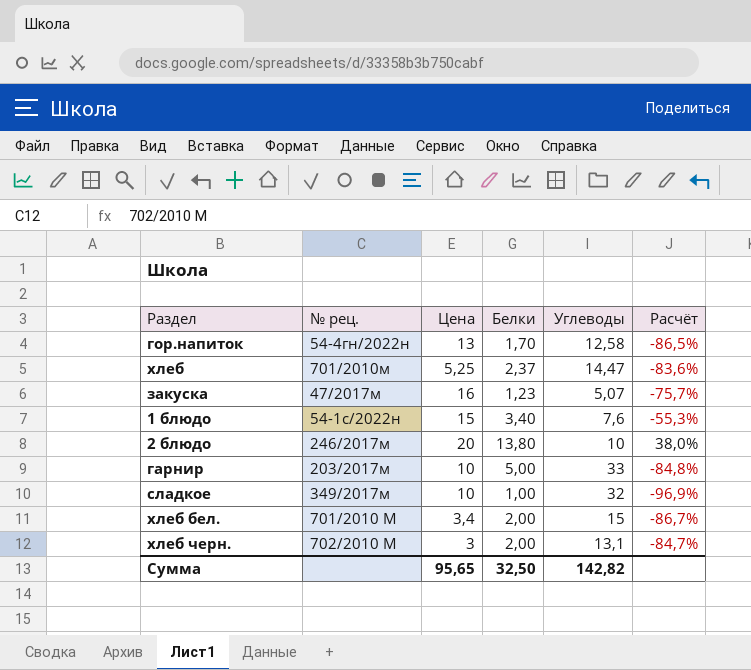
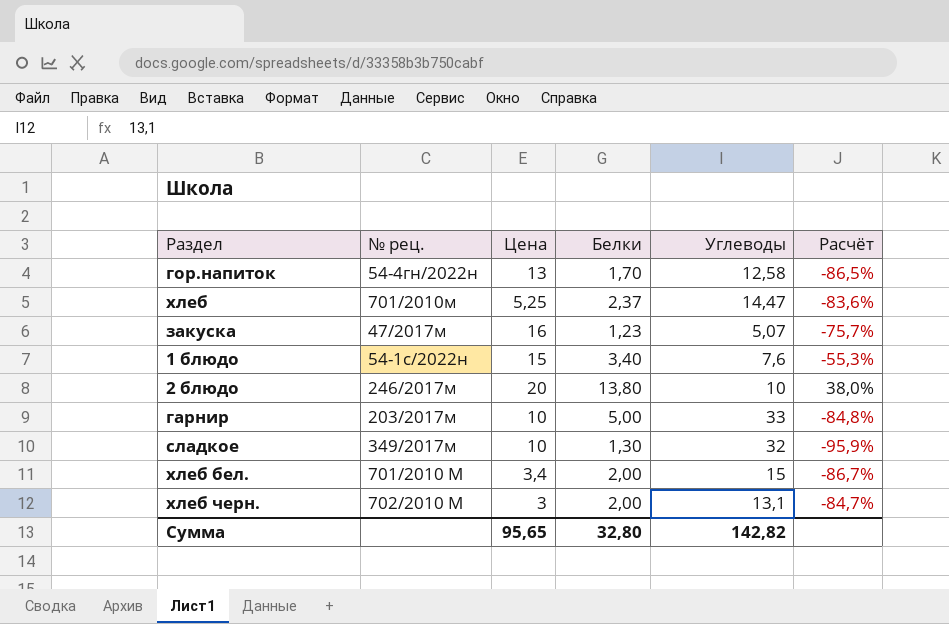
сладкое | Белки: 1,00 -> 1,30
сладкое | Расчёт: -96,9% -> -95,9%
Сумма | Белки: 32,50 -> 32,80

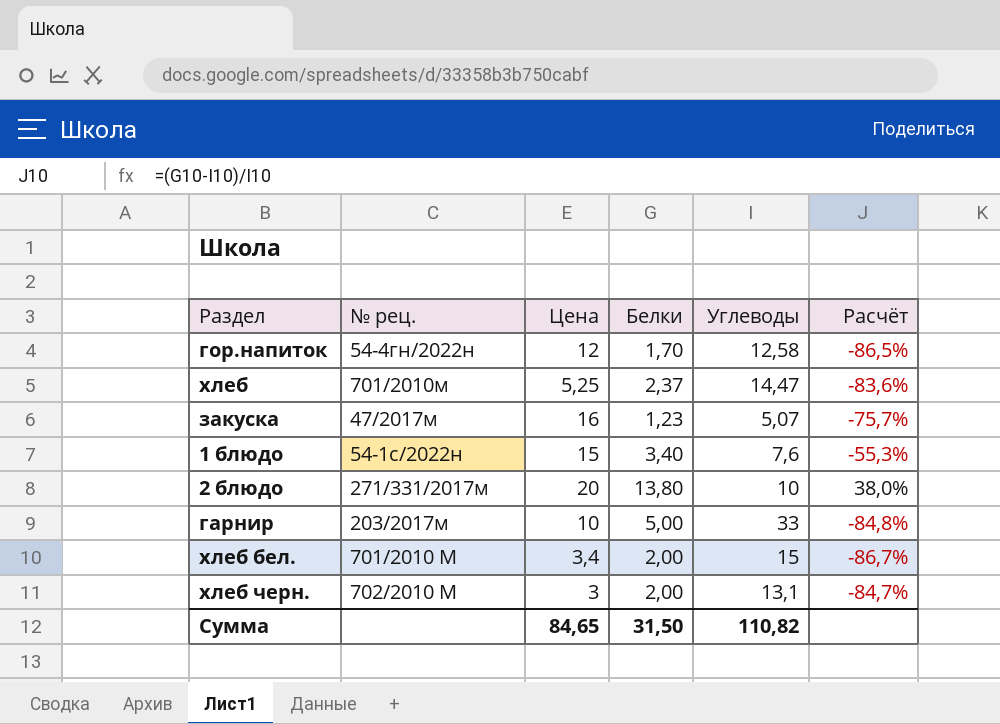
row сладкое: 349/2017м | 10 | 1,30 | 32 | -95,9% -> none
гор.напиток | Цена: 13 -> 12
2 блюдо | № рец.: 246/2017м -> 271/331/2017м
Сумма | Цена: 95,65 -> 84,65
Сумма | Белки: 32,80 -> 31,50
Сумма | Углеводы: 142,82 -> 110,82

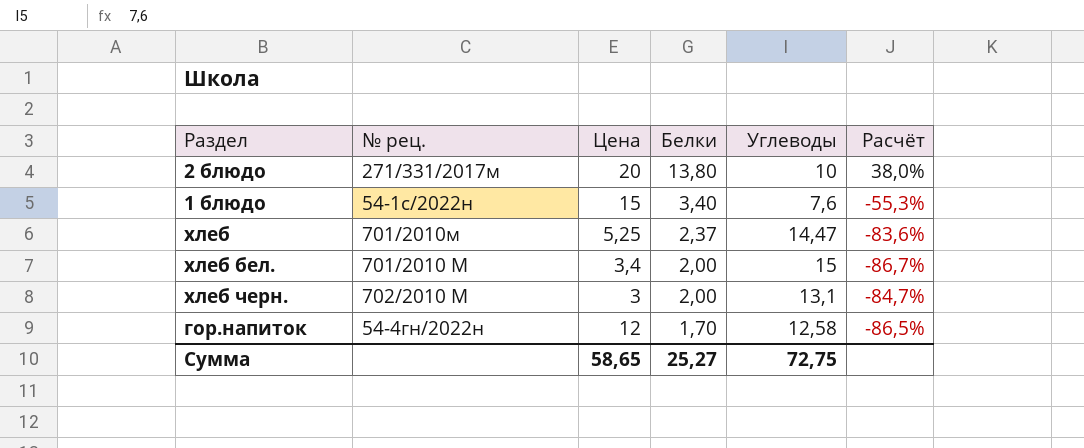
row order: none -> Белки descending
row закуска: 47/2017м | 16 | 1,23 | 5,07 | -75,7% -> none
row гарнир: 203/2017м | 10 | 5,00 | 33 | -84,8% -> none
Сумма | Цена: 84,65 -> 58,65
Сумма | Белки: 31,50 -> 25,27
Сумма | Углеводы: 110,82 -> 72,75

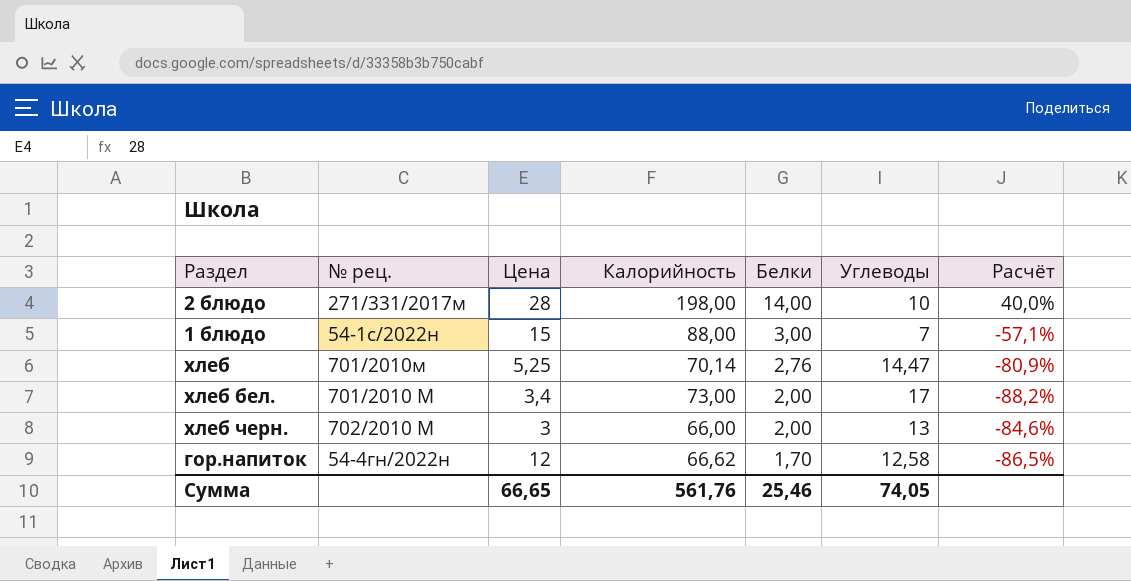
column Калорийность | position: none -> 4
2 блюдо | Цена: 20 -> 28
2 блюдо | Белки: 13,80 -> 14,00
2 блюдо | Расчёт: 38,0% -> 40,0%
1 блюдо | Белки: 3,40 -> 3,00
1 блюдо | Углеводы: 7,6 -> 7
1 блюдо | Расчёт: -55,3% -> -57,1%
хлеб | Белки: 2,37 -> 2,76
хлеб | Расчёт: -83,6% -> -80,9%
хлеб бел. | Углеводы: 15 -> 17
хлеб бел. | Расчёт: -86,7% -> -88,2%
хлеб черн. | Углеводы: 13,1 -> 13
хлеб черн. | Расчёт: -84,7% -> -84,6%
Сумма | Цена: 58,65 -> 66,65
Сумма | Белки: 25,27 -> 25,46
Сумма | Углеводы: 72,75 -> 74,05

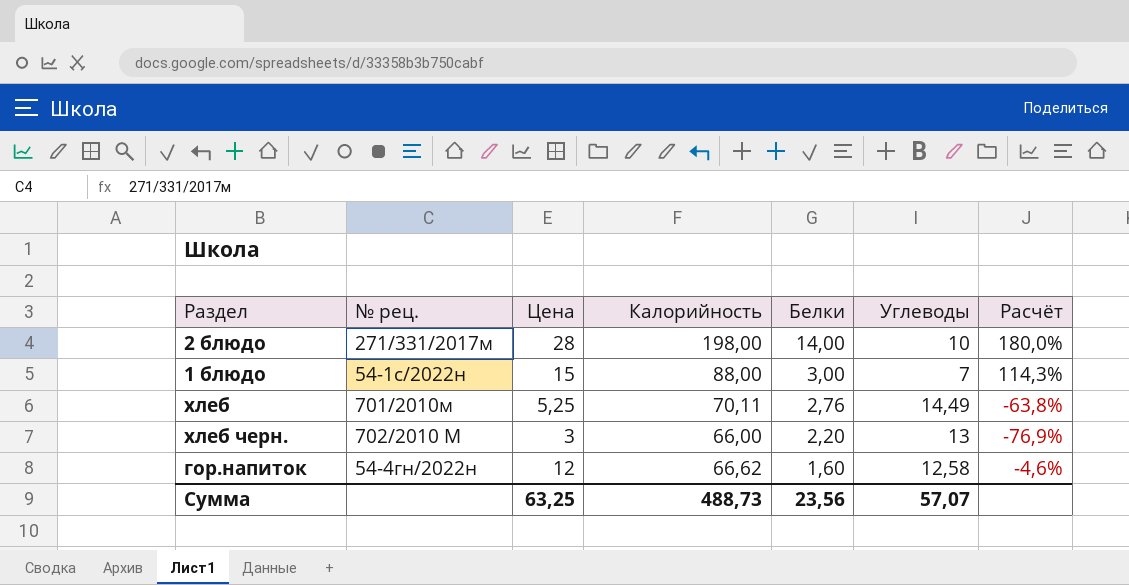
column Расчёт | formula: ([Белки] - [Углеводы]) / [Углеводы] -> ([Цена] - [Углеводы]) / [Углеводы]
row хлеб бел.: 701/2010 М | 3,4 | 73,00 | 2,00 | 17 | -88,2% -> none
хлеб | Калорийность: 70,14 -> 70,11
хлеб | Углеводы: 14,47 -> 14,49
хлеб черн. | Белки: 2,00 -> 2,20
гор.напиток | Белки: 1,70 -> 1,60
Сумма | Цена: 66,65 -> 63,25
Сумма | Калорийность: 561,76 -> 488,73
Сумма | Белки: 25,46 -> 23,56
Сумма | Углеводы: 74,05 -> 57,07

